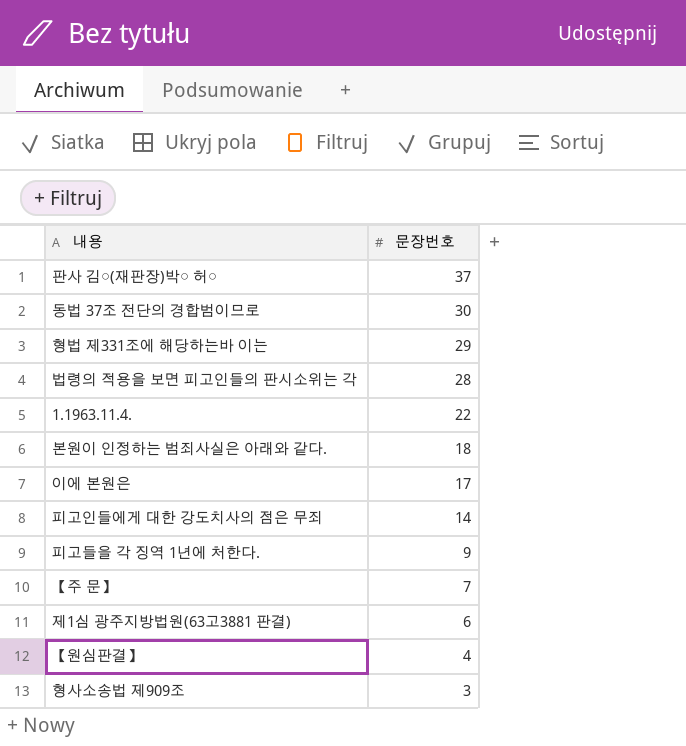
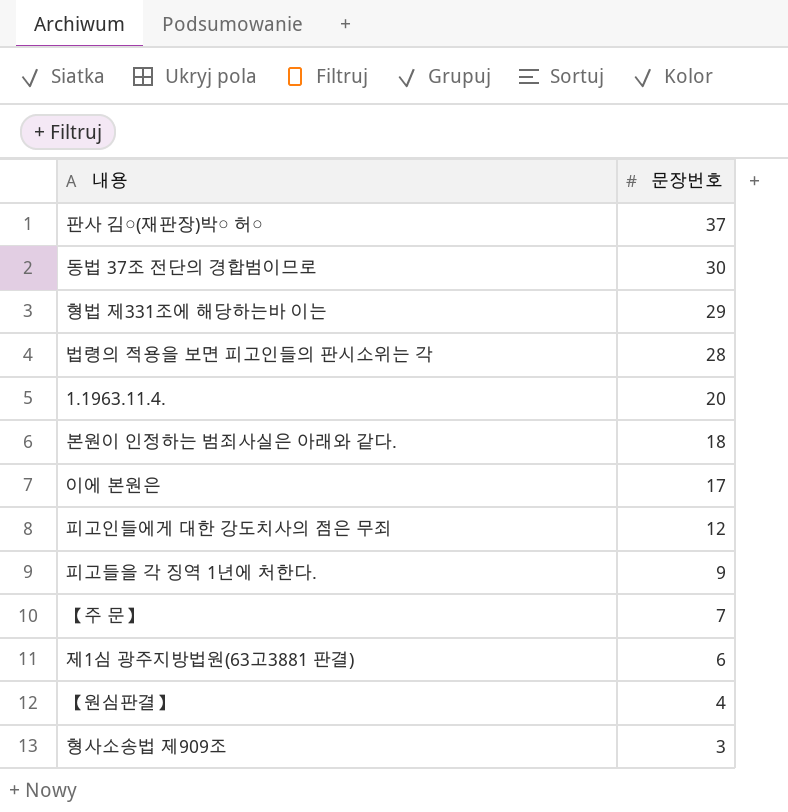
1.1963.11.4. | 문장번호: 22 -> 20
피고인들에게 대한 강도치사의 점은 무죄 | 문장번호: 14 -> 12

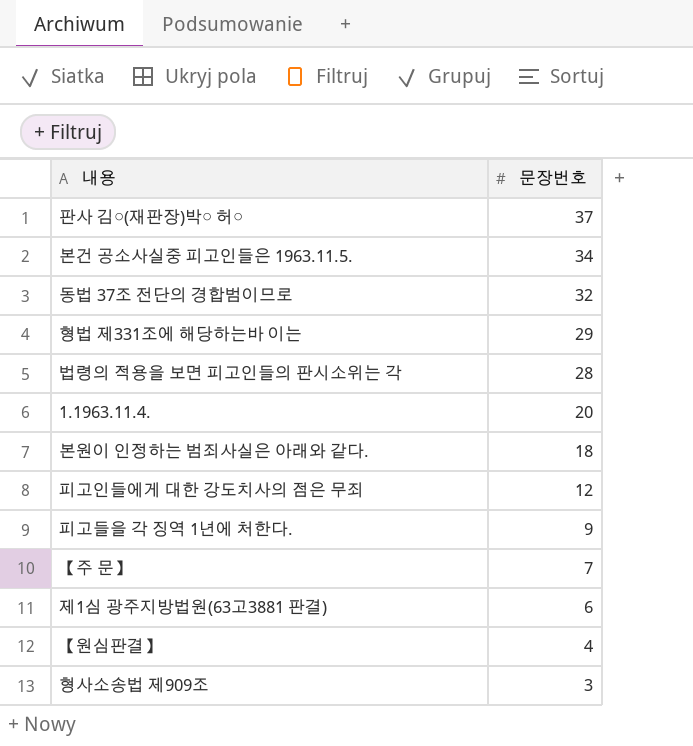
row 이에 본원은: 17 -> none
row 본건 공소사실중 피고인들은 1963.11.5.: none -> 34
동법 37조 전단의 경합범이므로 | 문장번호: 30 -> 32

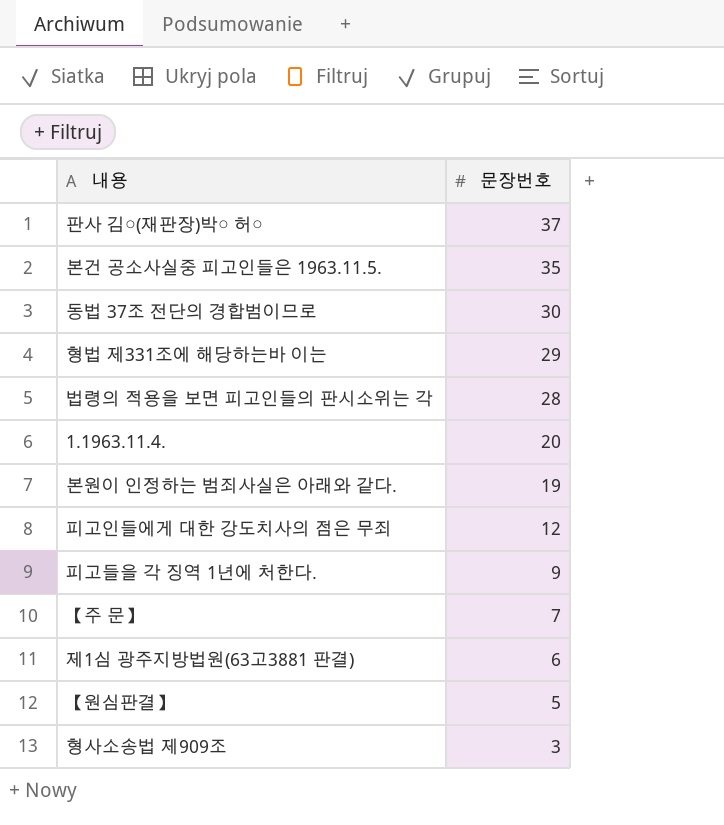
본건 공소사실중 피고인들은 1963.11.5. | 문장번호: 34 -> 35
동법 37조 전단의 경합범이므로 | 문장번호: 32 -> 30
본원이 인정하는 범죄사실은 아래와 같다. | 문장번호: 18 -> 19
【원심판결】 | 문장번호: 4 -> 5

